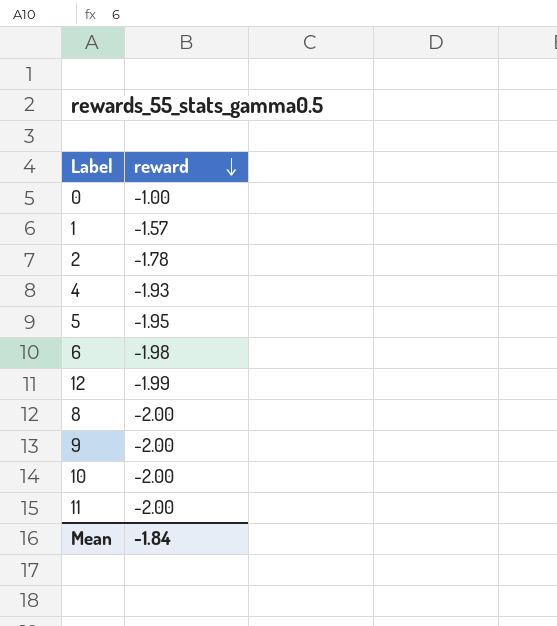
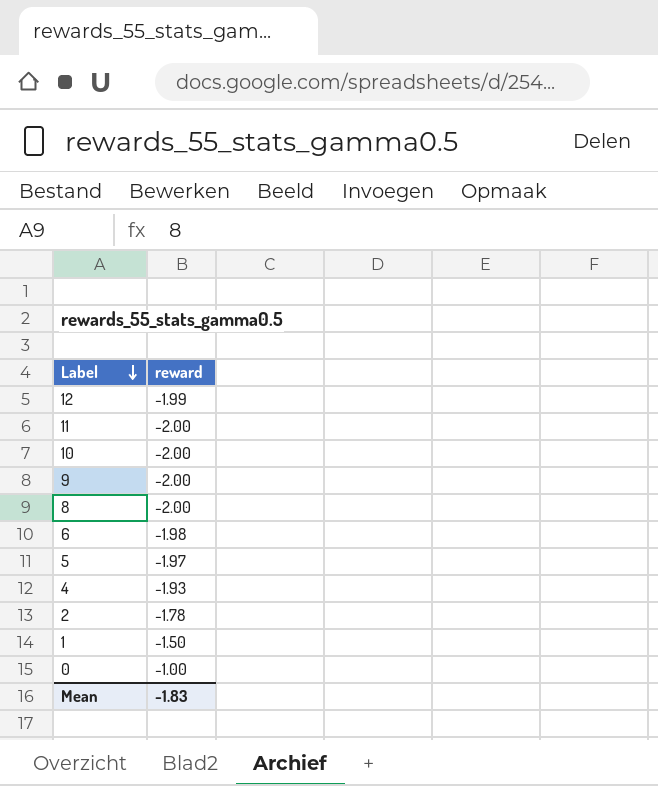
row order: reward descending -> Label descending
5 | reward: -1.95 -> -1.97
1 | reward: -1.57 -> -1.50
Mean | reward: -1.84 -> -1.83

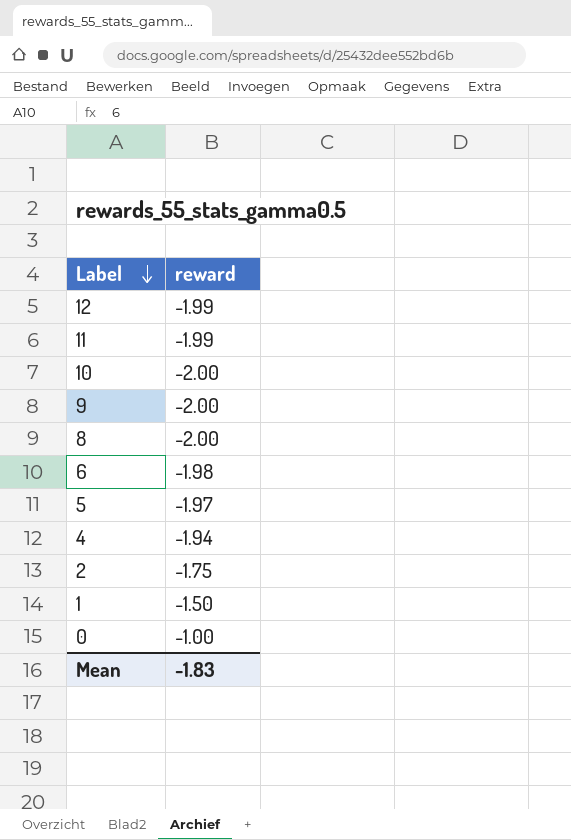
11 | reward: -2.00 -> -1.99
4 | reward: -1.93 -> -1.94
2 | reward: -1.78 -> -1.75

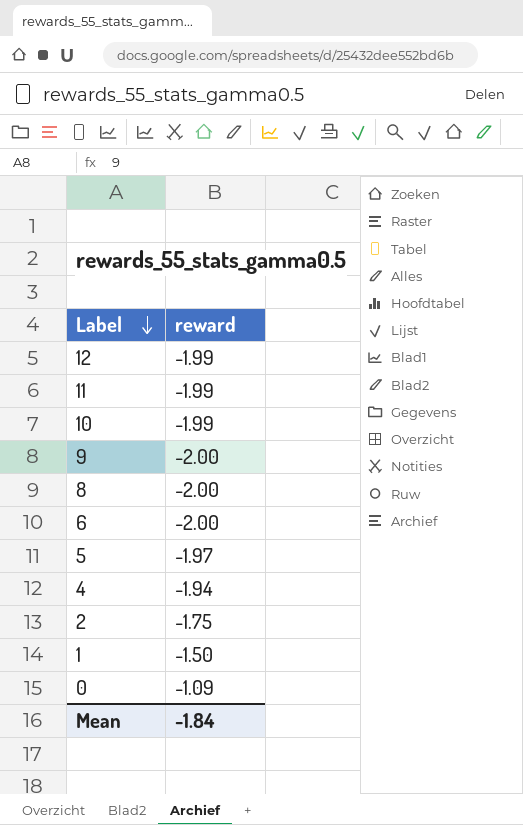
10 | reward: -2.00 -> -1.99
6 | reward: -1.98 -> -2.00
0 | reward: -1.00 -> -1.09
Mean | reward: -1.83 -> -1.84

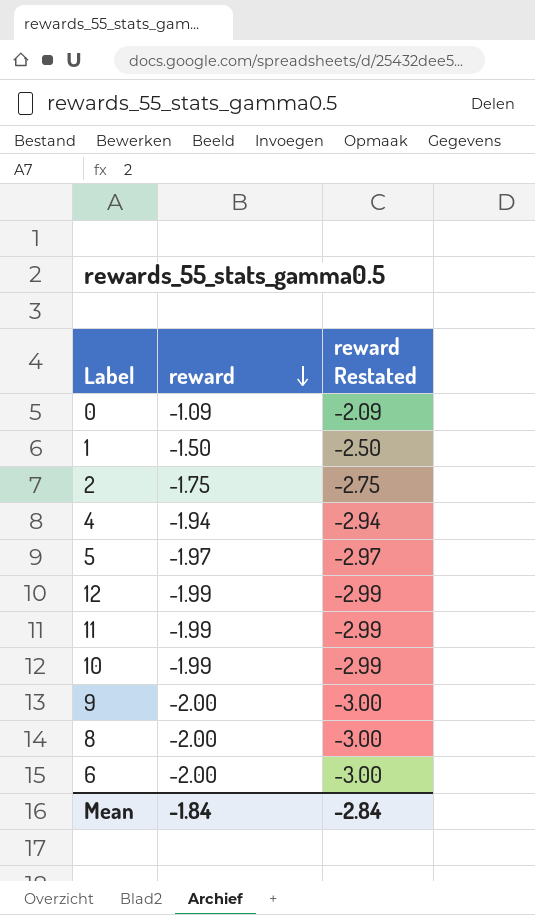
row order: Label descending -> reward descending
column reward Restated | formula: none -> [reward] - 1

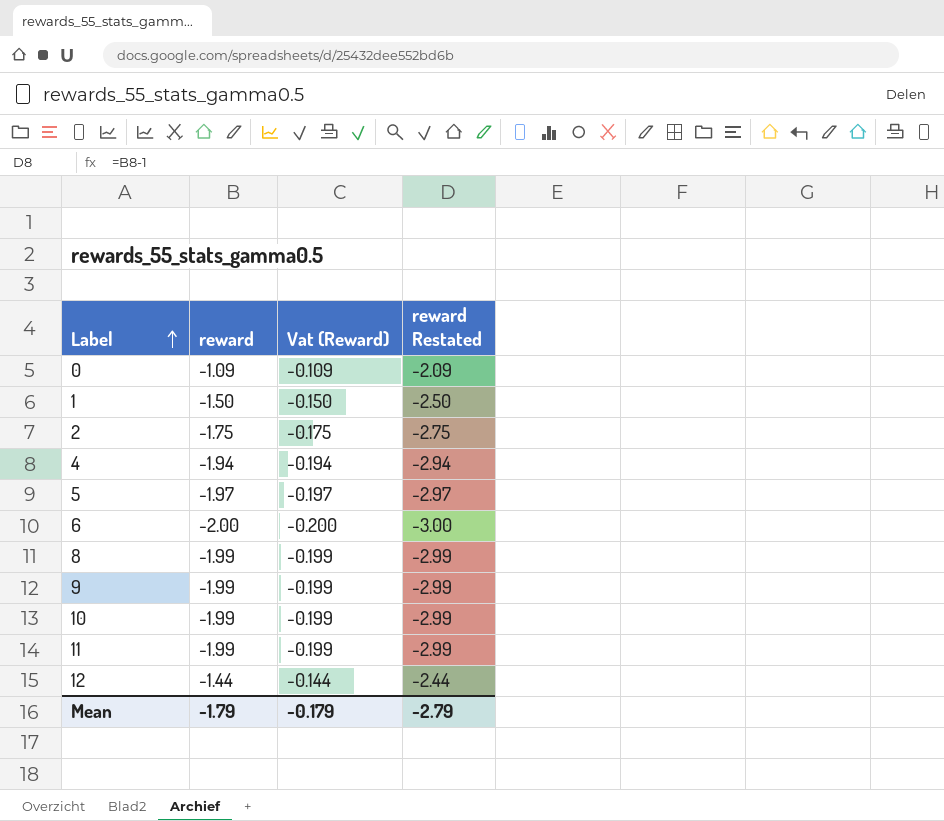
row order: reward descending -> Label ascending
column Vat (Reward) | formula: none -> [reward] * 0.1
8 | reward: -2.00 -> -1.99
8 | reward Restated: -3.00 -> -2.99
9 | reward: -2.00 -> -1.99
9 | reward Restated: -3.00 -> -2.99
12 | reward: -1.99 -> -1.44
12 | reward Restated: -2.99 -> -2.44
Mean | reward: -1.84 -> -1.79
Mean | reward Restated: -2.84 -> -2.79

